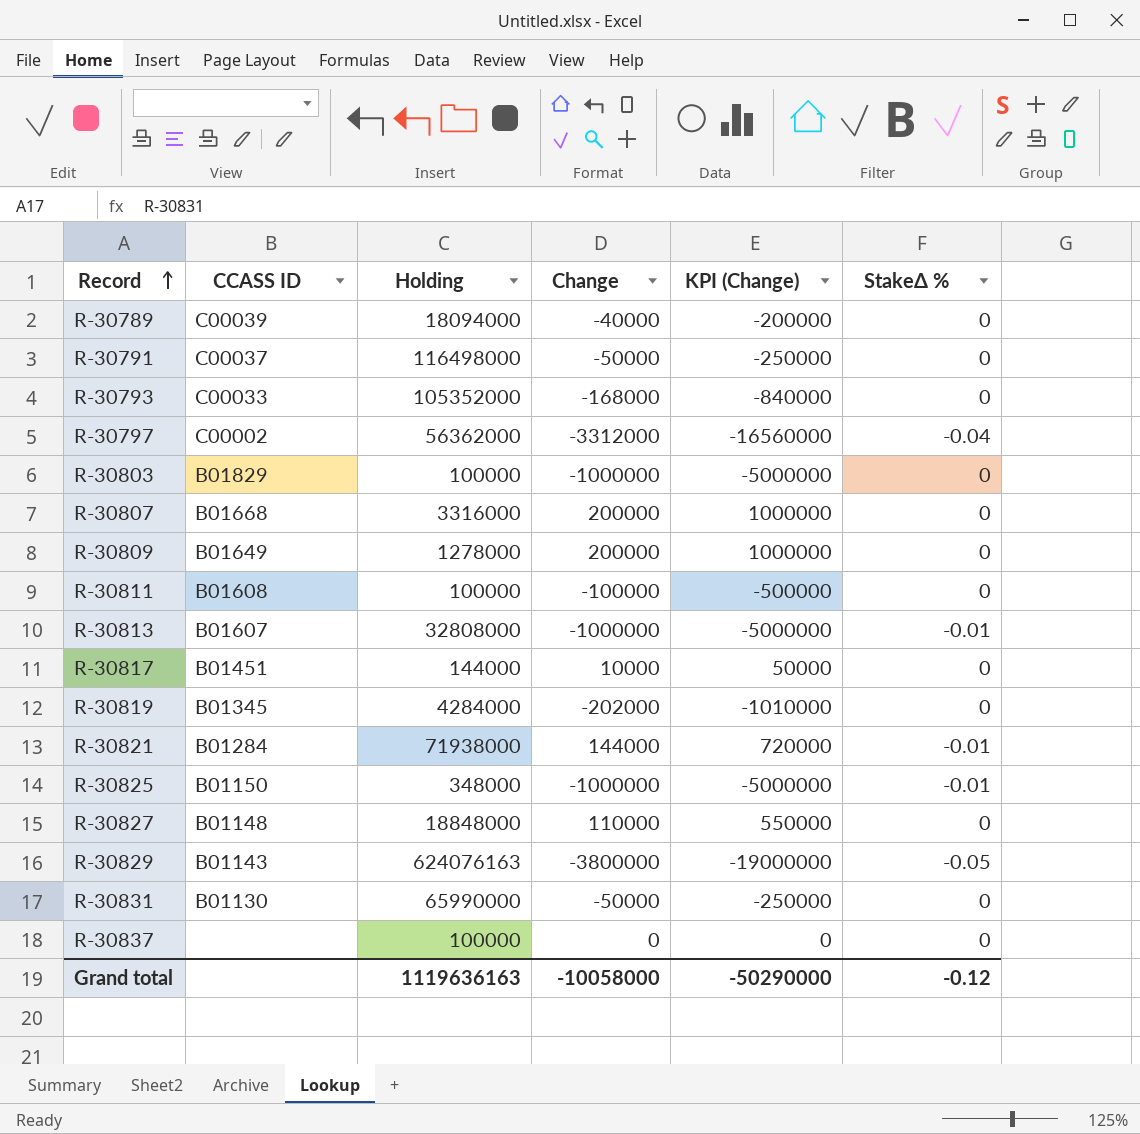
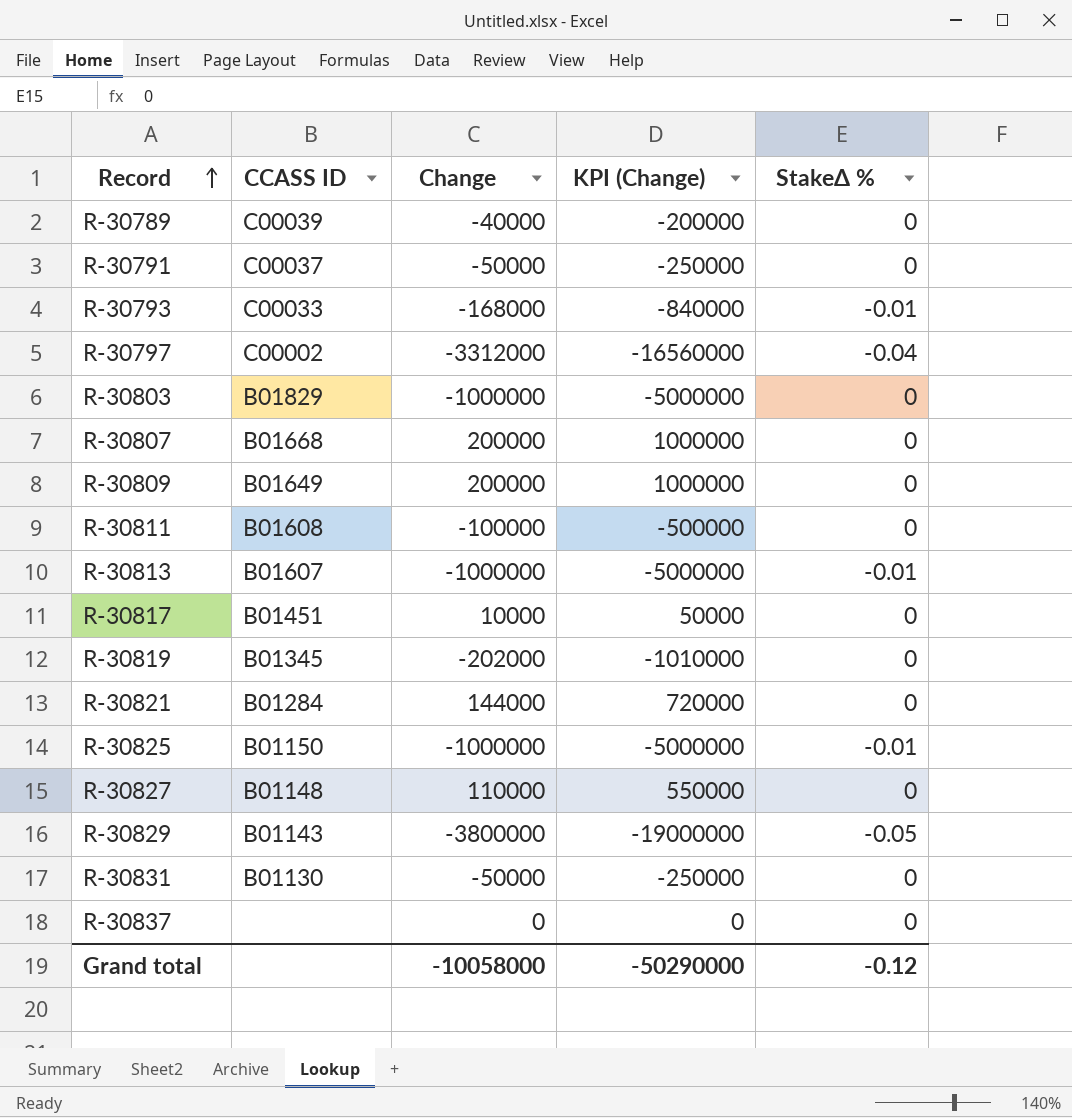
column Holding | position: 3 -> none
R-30793 | StakeΔ %: 0 -> -0.01
R-30821 | StakeΔ %: -0.01 -> 0

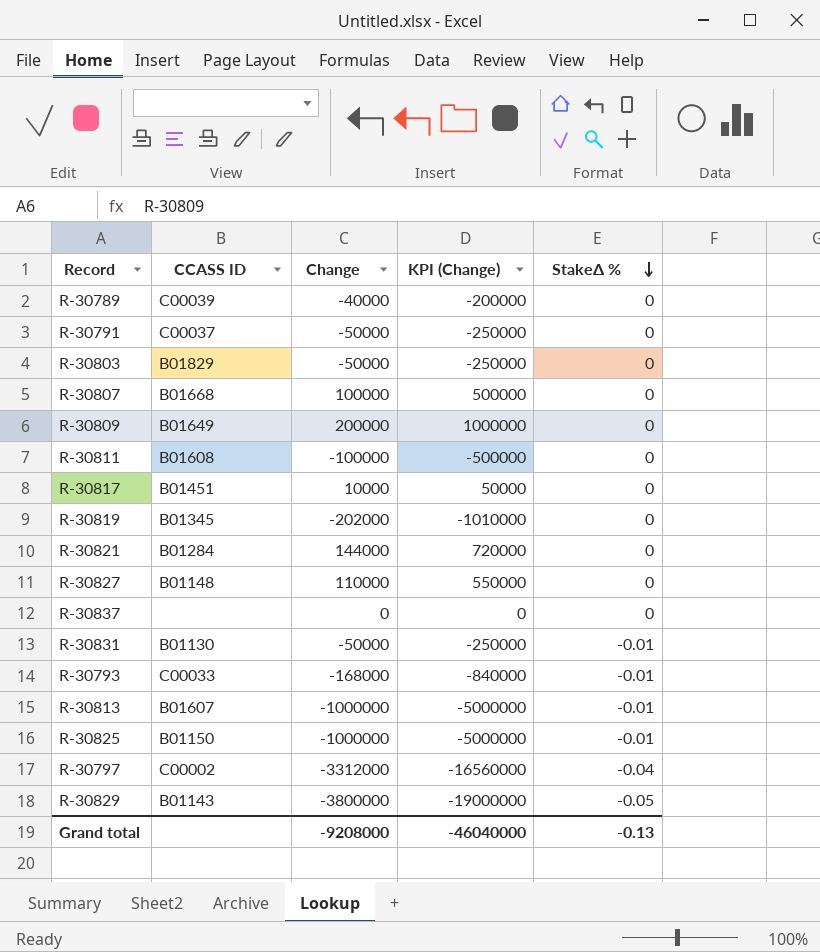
row order: Record ascending -> StakeΔ % descending
R-30803 | Change: -1000000 -> -50000
R-30803 | KPI (Change): -5000000 -> -250000
R-30807 | Change: 200000 -> 100000
R-30807 | KPI (Change): 1000000 -> 500000
R-30831 | StakeΔ %: 0 -> -0.01
Grand total | Change: -10058000 -> -9208000
Grand total | KPI (Change): -50290000 -> -46040000
Grand total | StakeΔ %: -0.12 -> -0.13

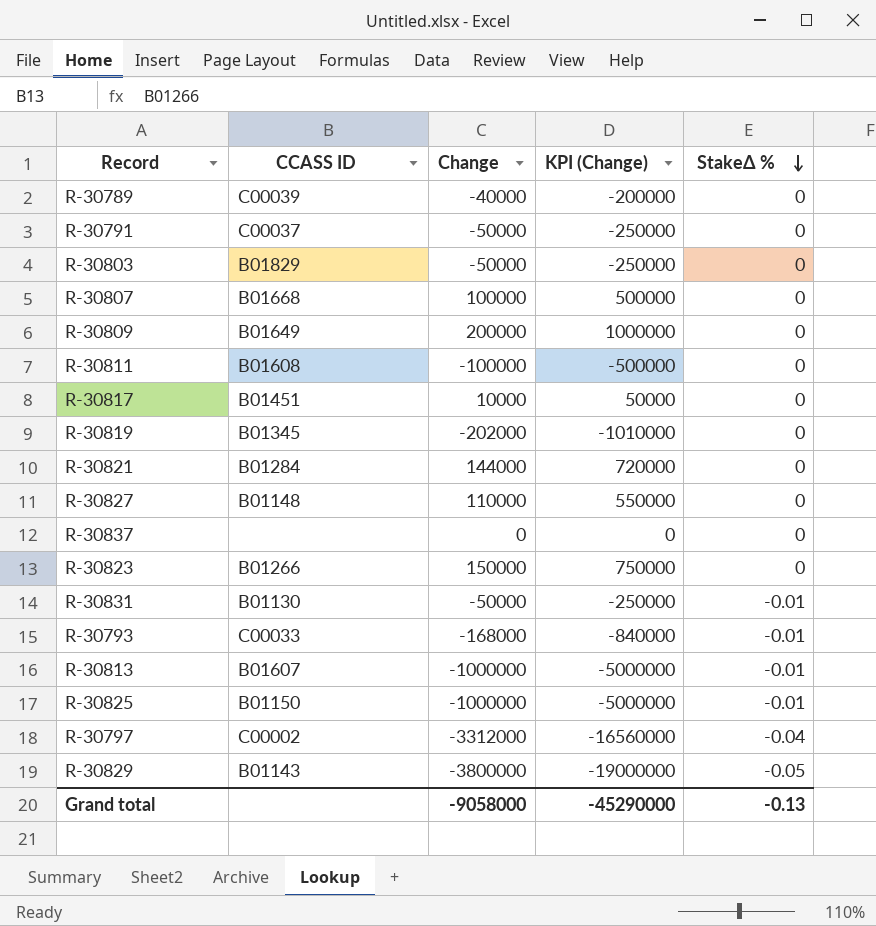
row R-30823: none -> B01266 | 150000 | 750000 | 0
Grand total | Change: -9208000 -> -9058000
Grand total | KPI (Change): -46040000 -> -45290000

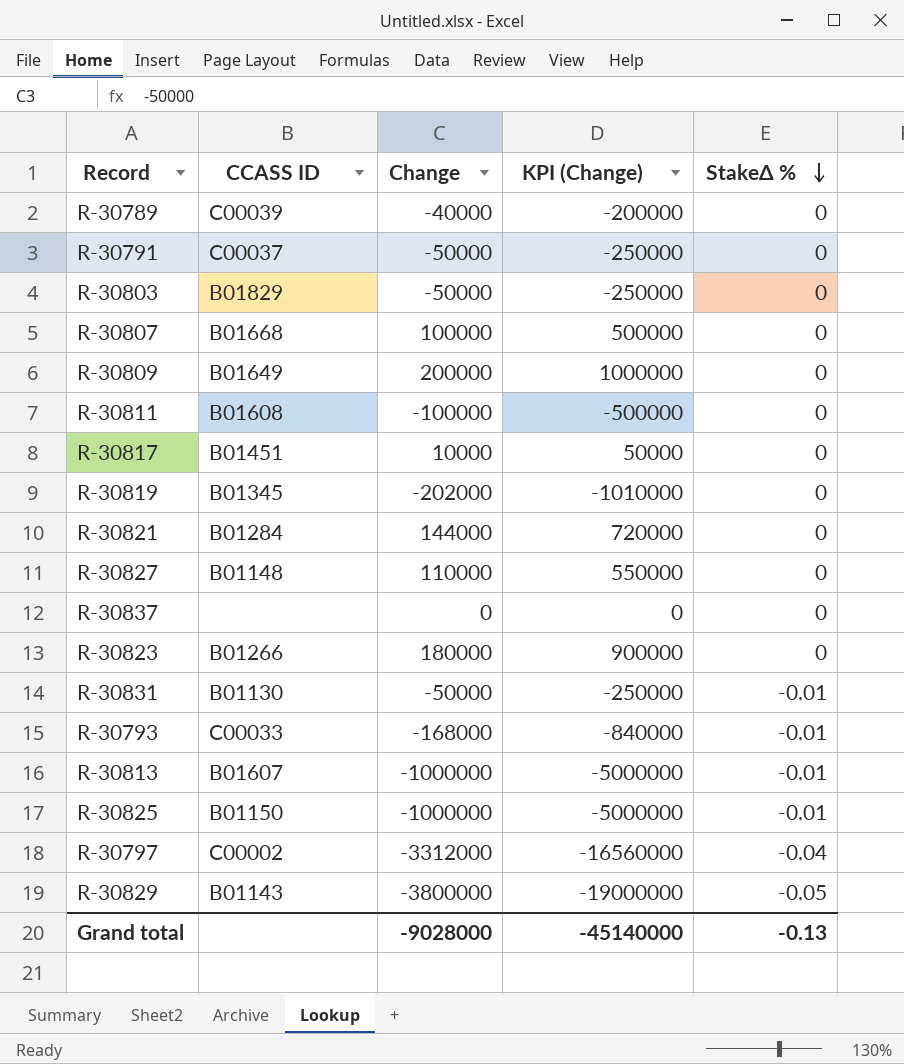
R-30823 | Change: 150000 -> 180000
R-30823 | KPI (Change): 750000 -> 900000
Grand total | Change: -9058000 -> -9028000
Grand total | KPI (Change): -45290000 -> -45140000

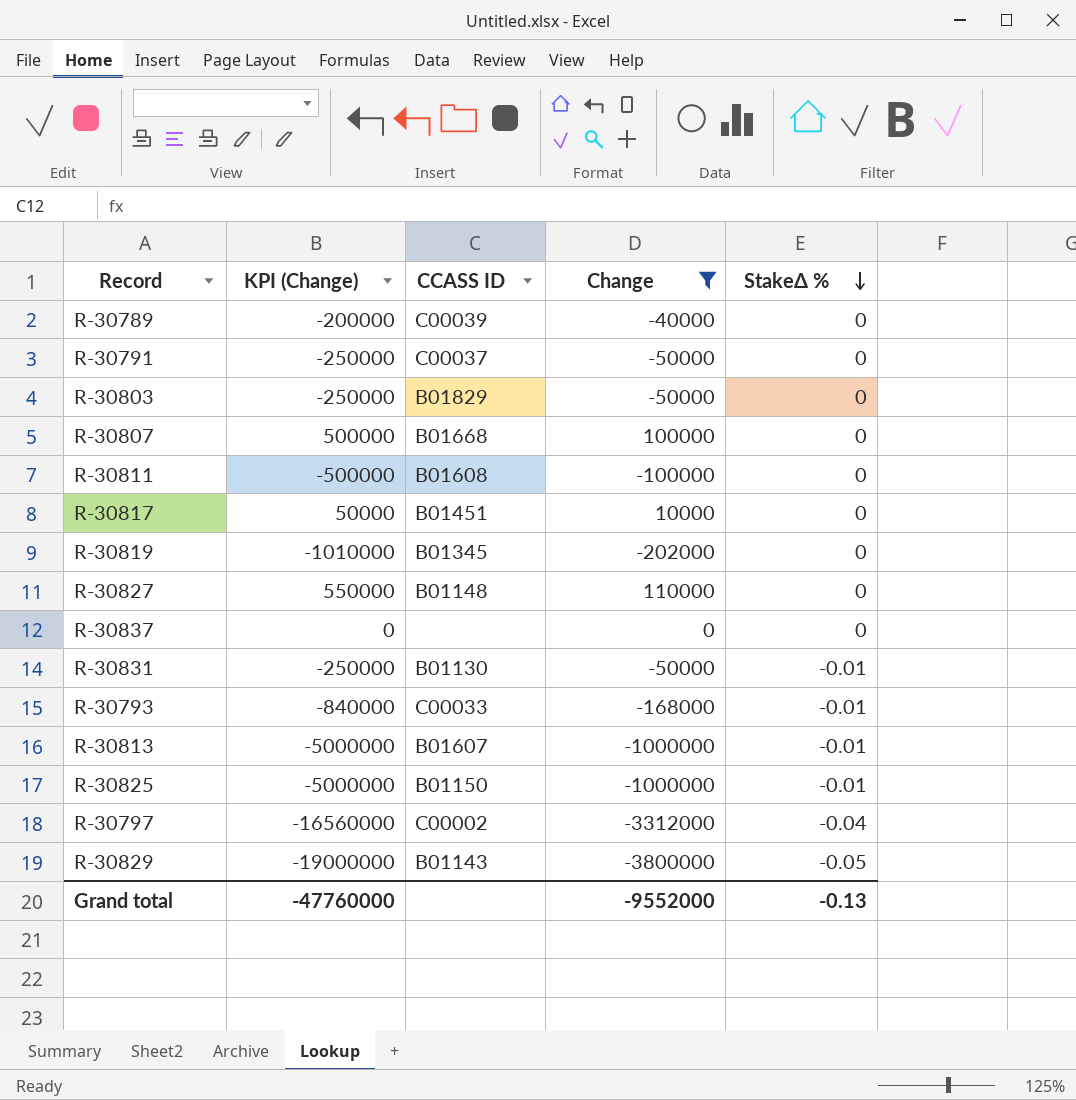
filter: none -> Change <= 110000
column KPI (Change) | position: 4 -> 2
Grand total | KPI (Change): -45140000 -> -47760000
Grand total | Change: -9028000 -> -9552000

